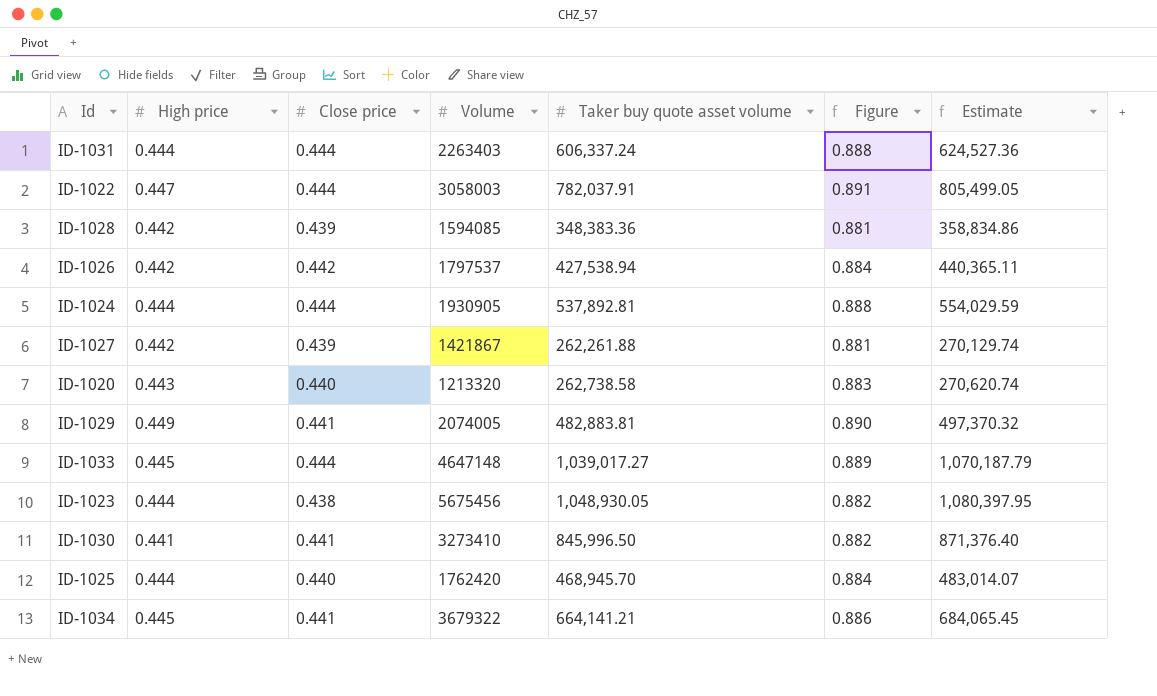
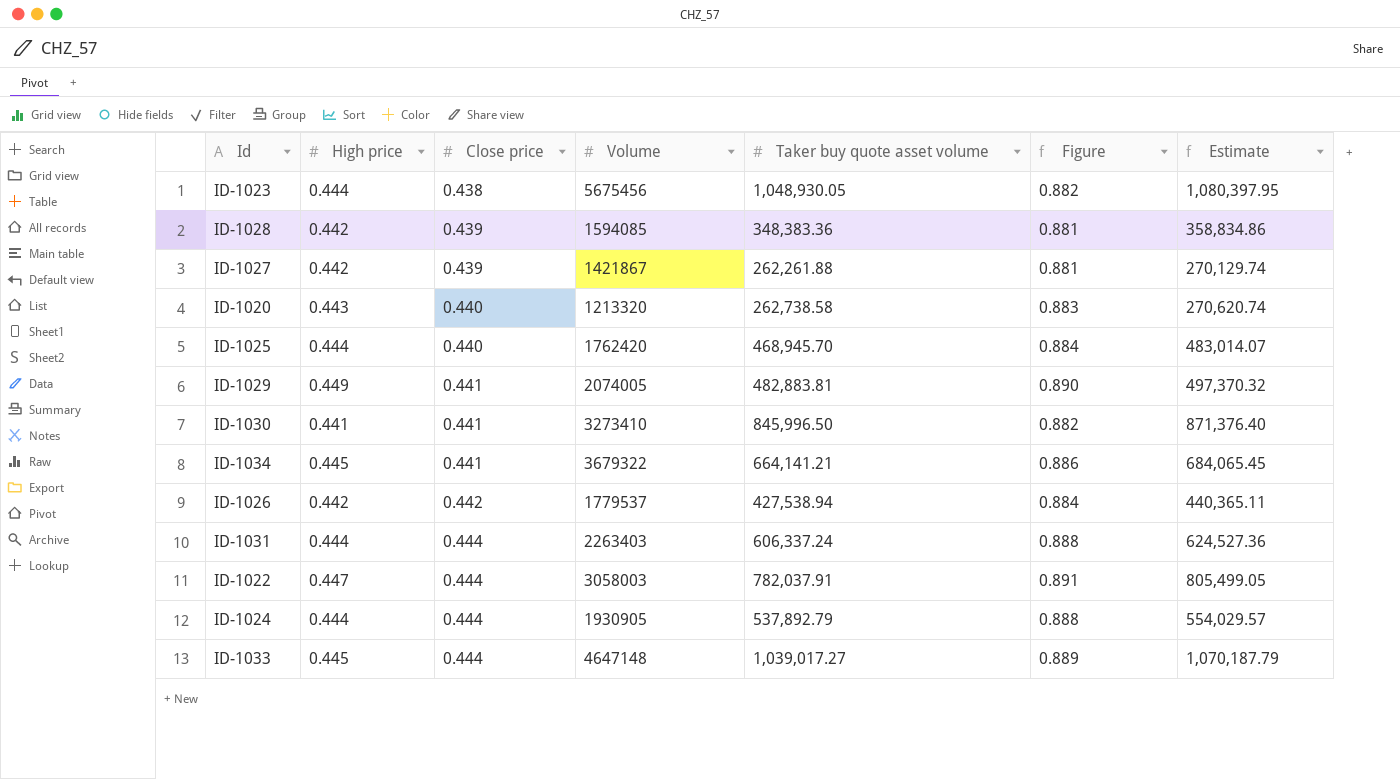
row order: none -> Close price ascending
ID-1026 | Volume: 1797537 -> 1779537
ID-1024 | Taker buy quote asset volume: 537,892.81 -> 537,892.79
ID-1024 | Estimate: 554,029.59 -> 554,029.57

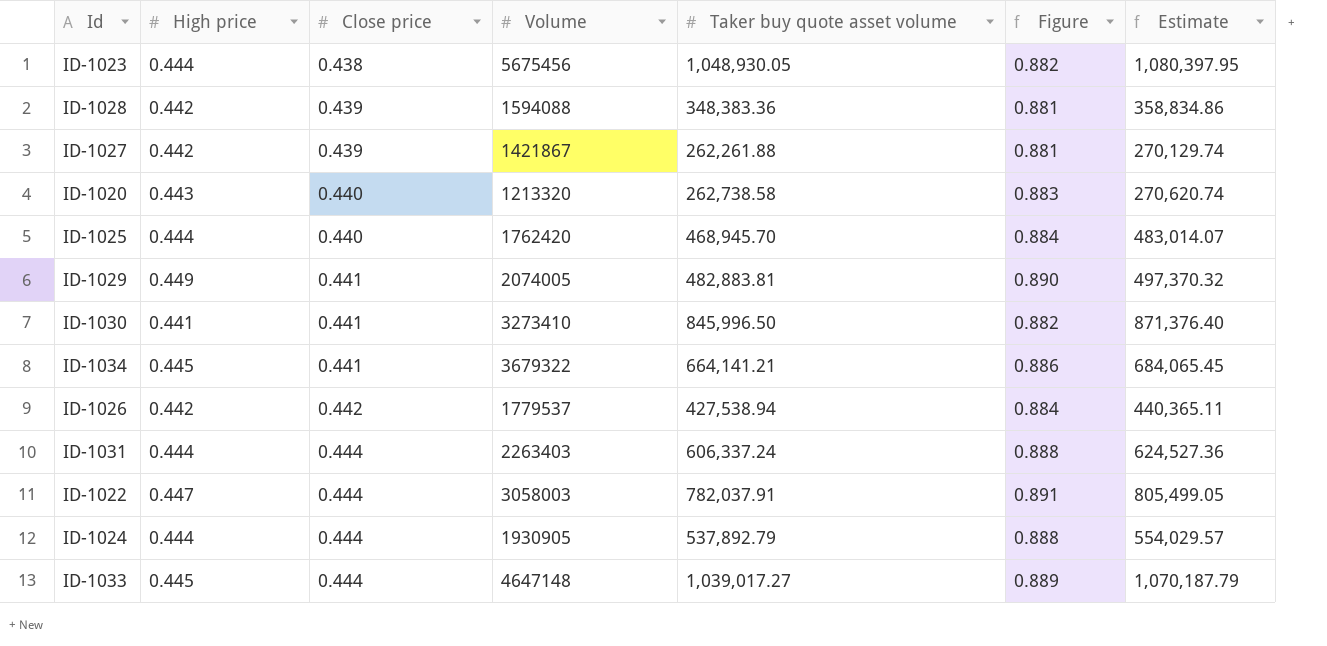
ID-1028 | Volume: 1594085 -> 1594088

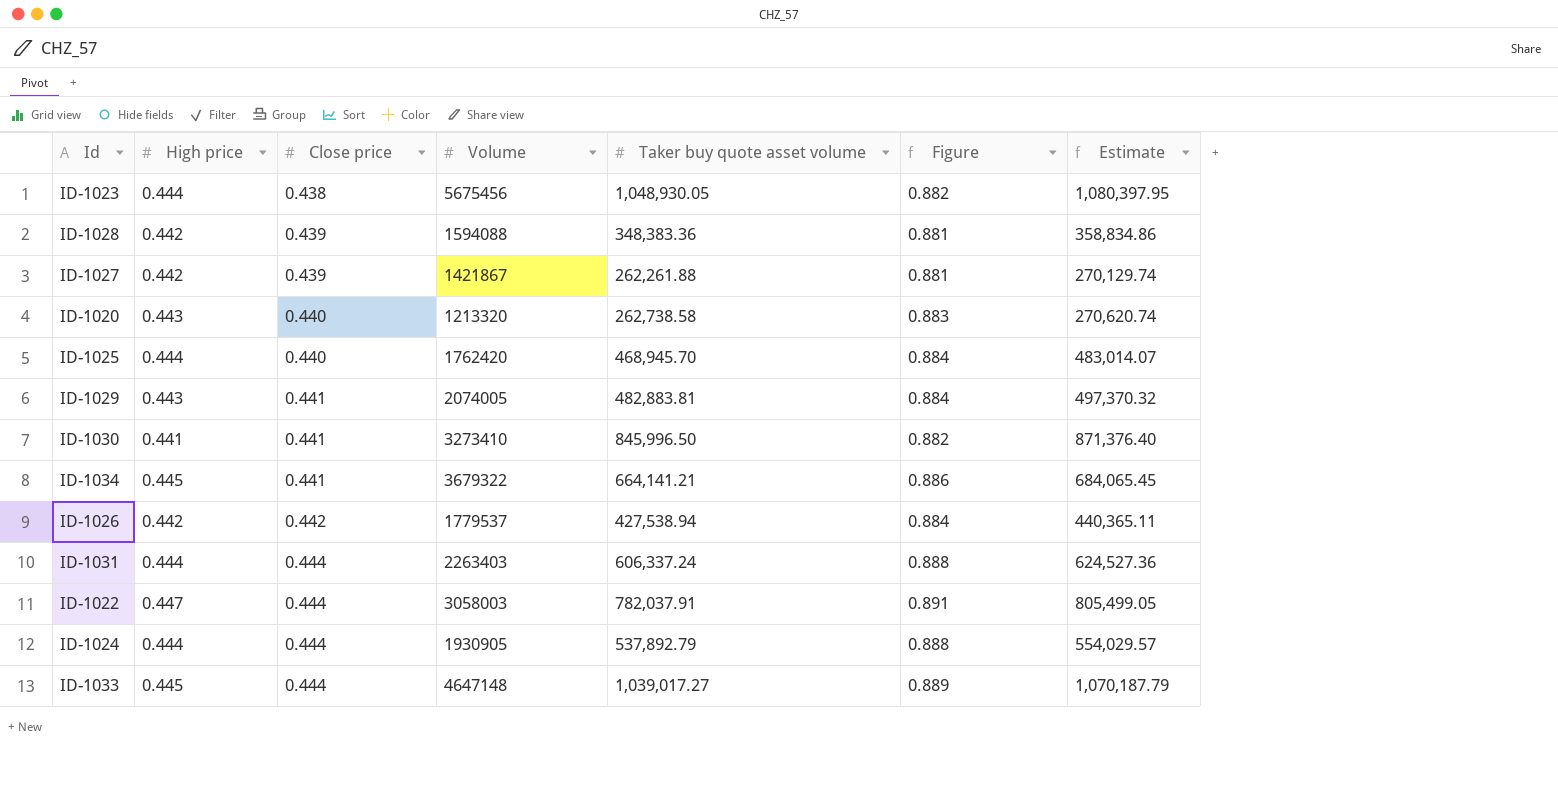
ID-1029 | High price: 0.449 -> 0.443
ID-1029 | Figure: 0.890 -> 0.884

